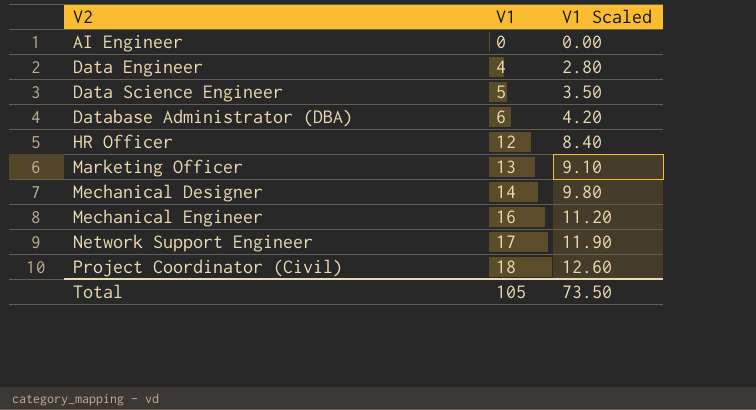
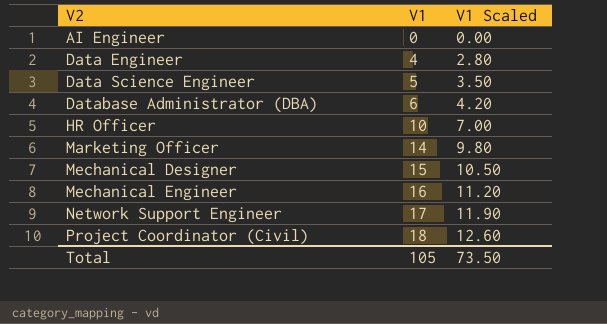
HR Officer | V1: 12 -> 10
HR Officer | V1 Scaled: 8.40 -> 7.00
Marketing Officer | V1: 13 -> 14
Marketing Officer | V1 Scaled: 9.10 -> 9.80
Mechanical Designer | V1: 14 -> 15
Mechanical Designer | V1 Scaled: 9.80 -> 10.50

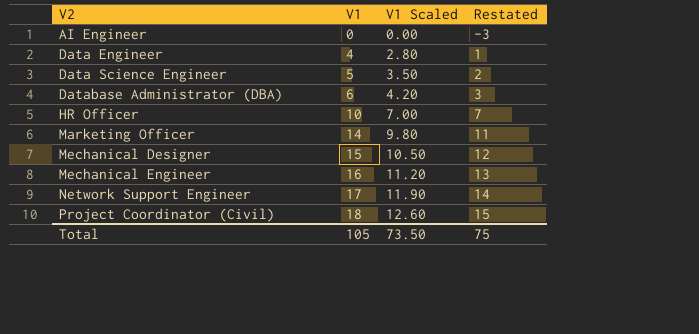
column Restated | formula: none -> [V1] - 3

